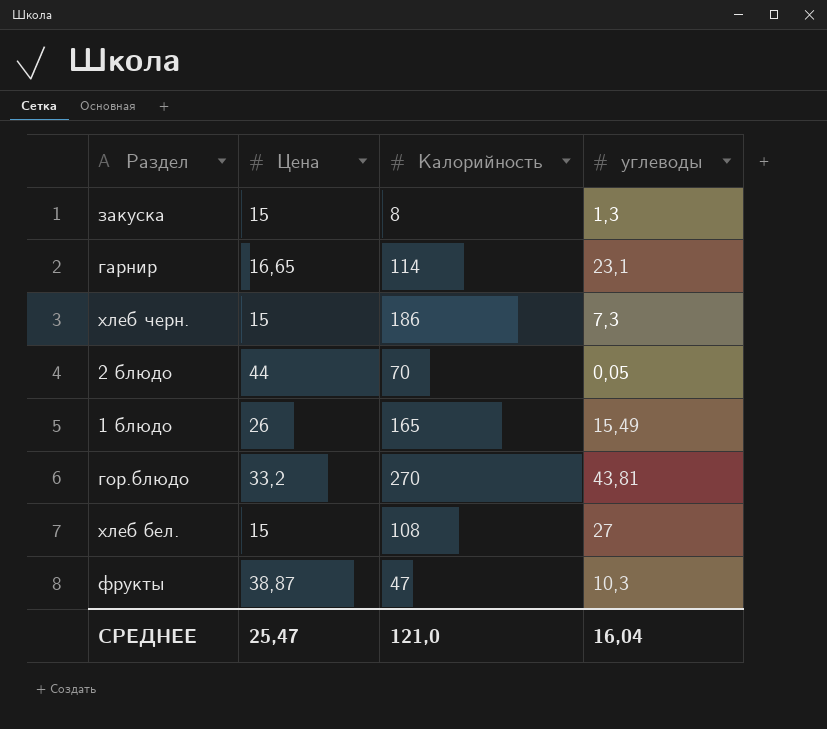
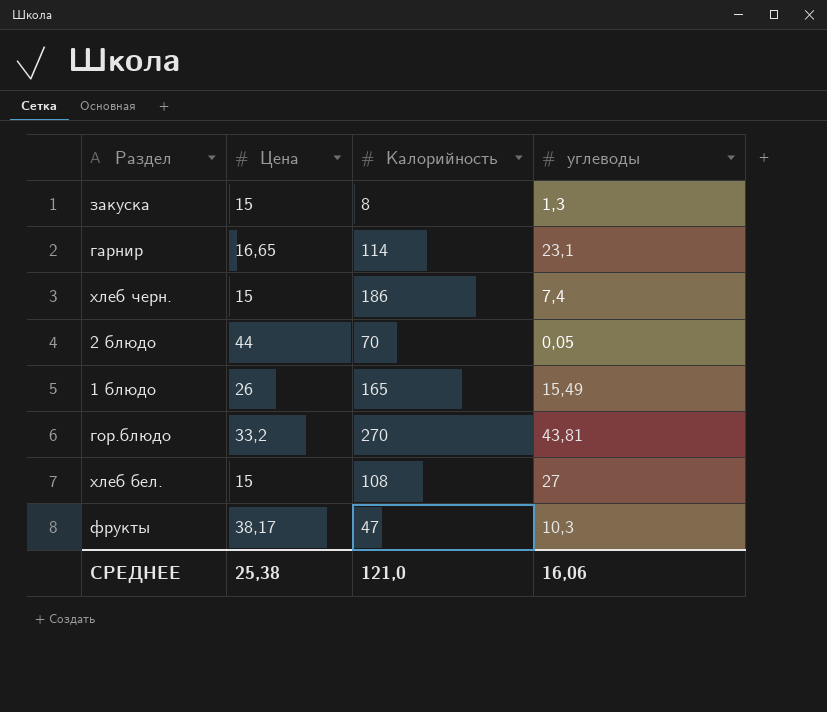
хлеб черн. | углеводы: 7,3 -> 7,4
фрукты | Цена: 38,87 -> 38,17
СРЕДНЕЕ | Цена: 25,47 -> 25,38
СРЕДНЕЕ | углеводы: 16,04 -> 16,06

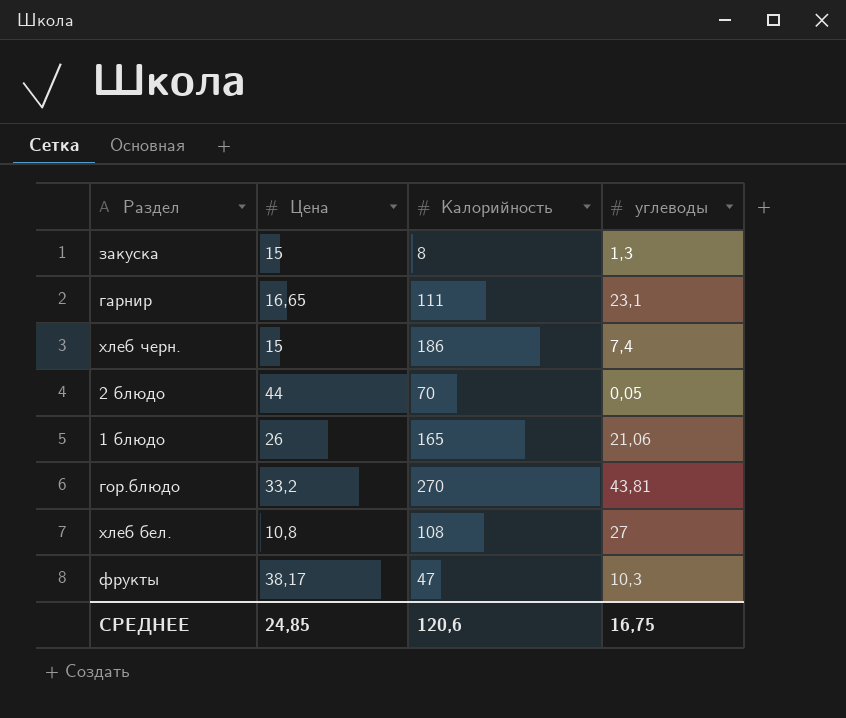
гарнир | Калорийность: 114 -> 111
1 блюдо | углеводы: 15,49 -> 21,06
хлеб бел. | Цена: 15 -> 10,8
СРЕДНЕЕ | Цена: 25,38 -> 24,85
СРЕДНЕЕ | Калорийность: 121,0 -> 120,6
СРЕДНЕЕ | углеводы: 16,06 -> 16,75

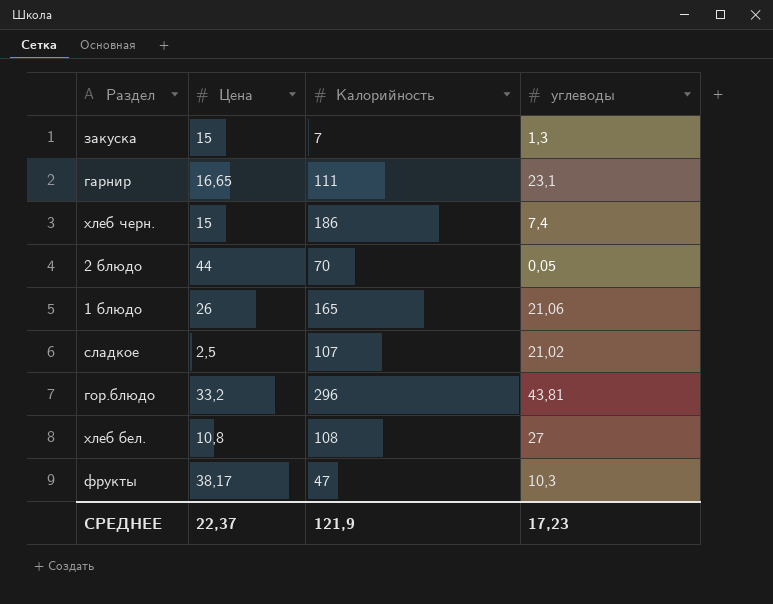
закуска | Калорийность: 8 -> 7
row сладкое: none -> 2,5 | 107 | 21,02
гор.блюдо | Калорийность: 270 -> 296
СРЕДНЕЕ | Цена: 24,85 -> 22,37
СРЕДНЕЕ | Калорийность: 120,6 -> 121,9
СРЕДНЕЕ | углеводы: 16,75 -> 17,23

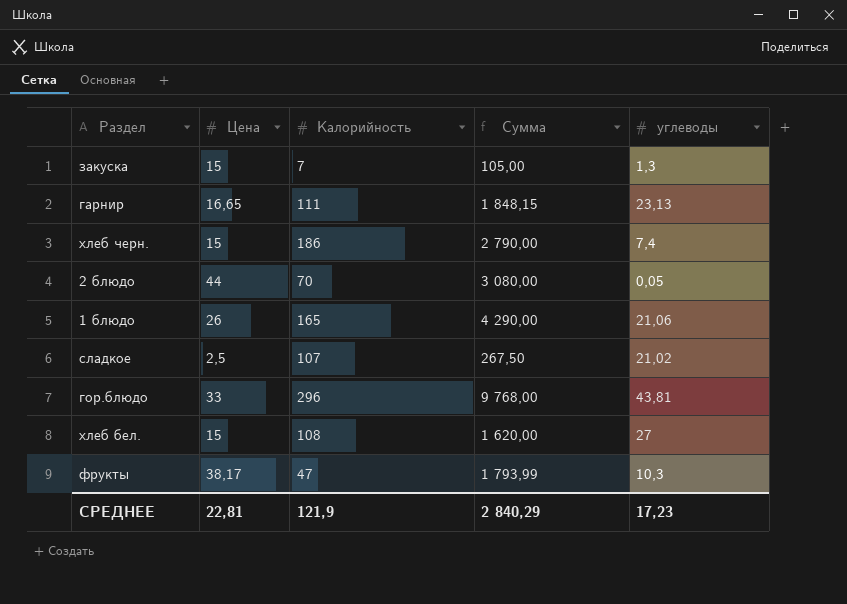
column Сумма | formula: none -> [Цена] * [Калорийность]
гарнир | углеводы: 23,1 -> 23,13
гор.блюдо | Цена: 33,2 -> 33
хлеб бел. | Цена: 10,8 -> 15
СРЕДНЕЕ | Цена: 22,37 -> 22,81

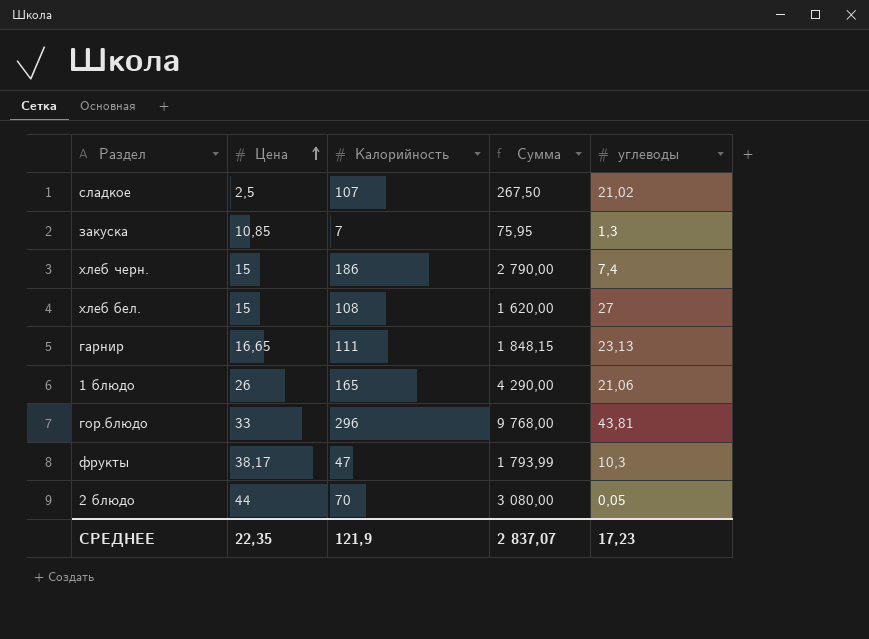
row order: none -> Цена ascending
закуска | Цена: 15 -> 10,85
закуска | Сумма: 105,00 -> 75,95
СРЕДНЕЕ | Цена: 22,81 -> 22,35
СРЕДНЕЕ | Сумма: 2 840,29 -> 2 837,07

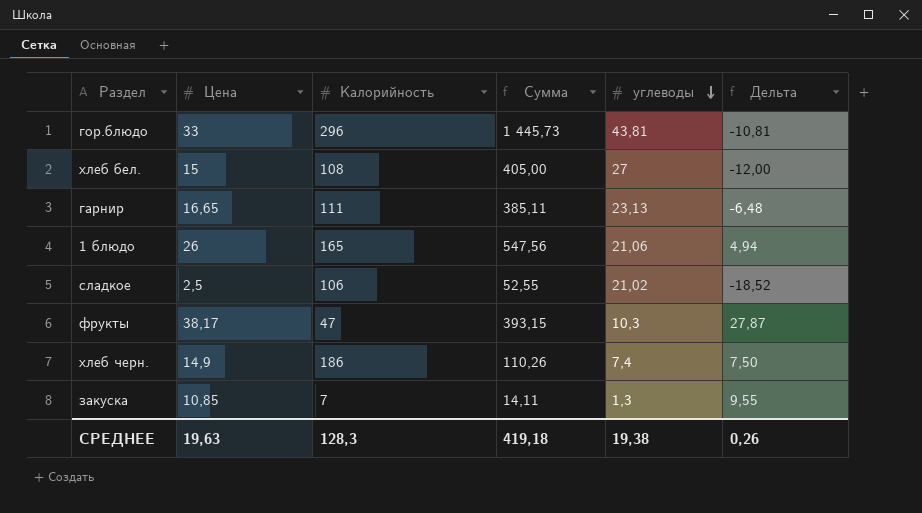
row order: Цена ascending -> углеводы descending
column Сумма | formula: [Цена] * [Калорийность] -> [Цена] * [углеводы]
column Дельта | formula: none -> [Цена] - [углеводы]
row 2 блюдо: 44 | 70 | 3 080,00 | 0,05 -> none
сладкое | Калорийность: 107 -> 106
хлеб черн. | Цена: 15 -> 14,9
СРЕДНЕЕ | Цена: 22,35 -> 19,63
СРЕДНЕЕ | Калорийность: 121,9 -> 128,3
СРЕДНЕЕ | Сумма: 2 837,07 -> 419,18
СРЕДНЕЕ | углеводы: 17,23 -> 19,38

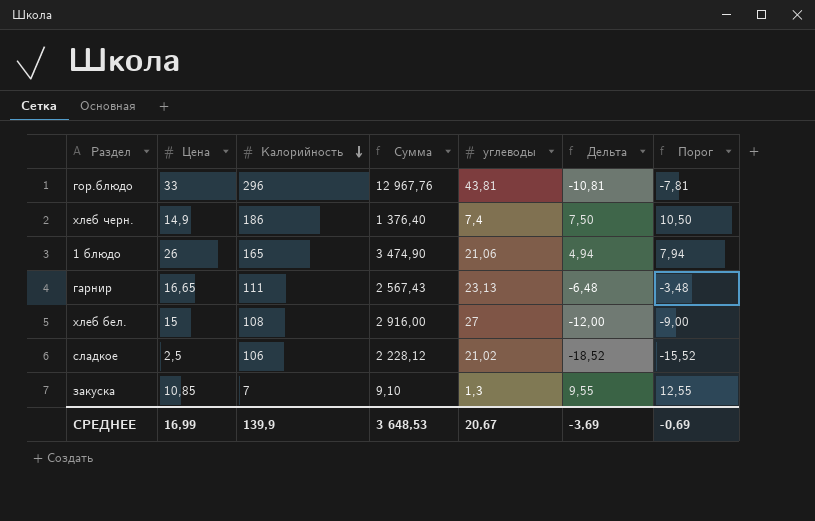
row order: углеводы descending -> Калорийность descending
column Сумма | formula: [Цена] * [углеводы] -> [Калорийность] * [углеводы]
column Порог | formula: none -> [Дельта] + 3
row фрукты: 38,17 | 47 | 393,15 | 10,3 | 27,87 -> none
СРЕДНЕЕ | Цена: 19,63 -> 16,99
СРЕДНЕЕ | Калорийность: 128,3 -> 139,9
СРЕДНЕЕ | Сумма: 419,18 -> 3 648,53
СРЕДНЕЕ | углеводы: 19,38 -> 20,67
СРЕДНЕЕ | Дельта: 0,26 -> -3,69

